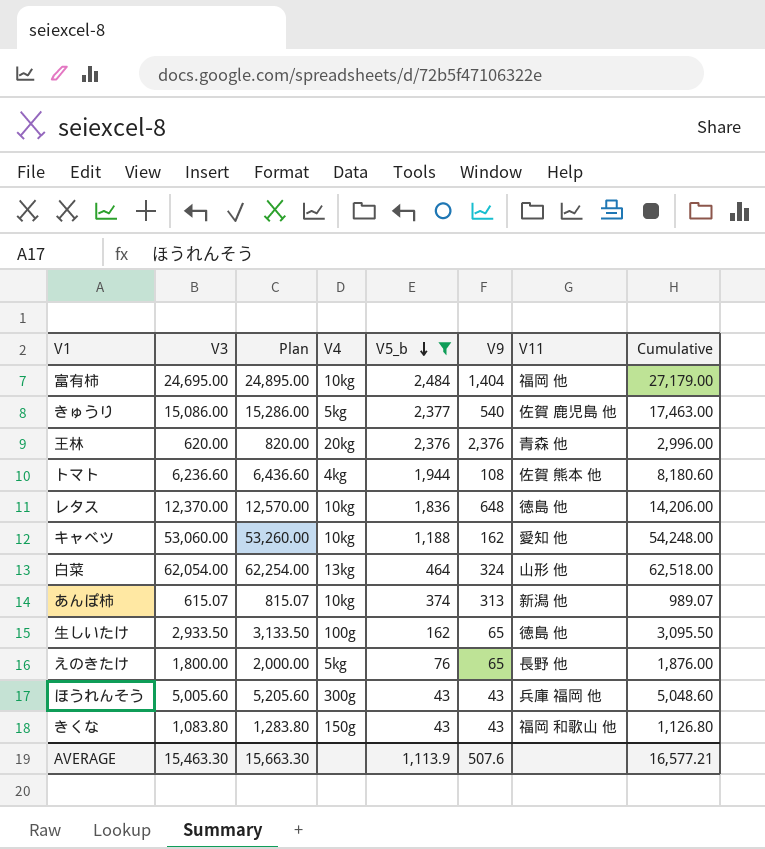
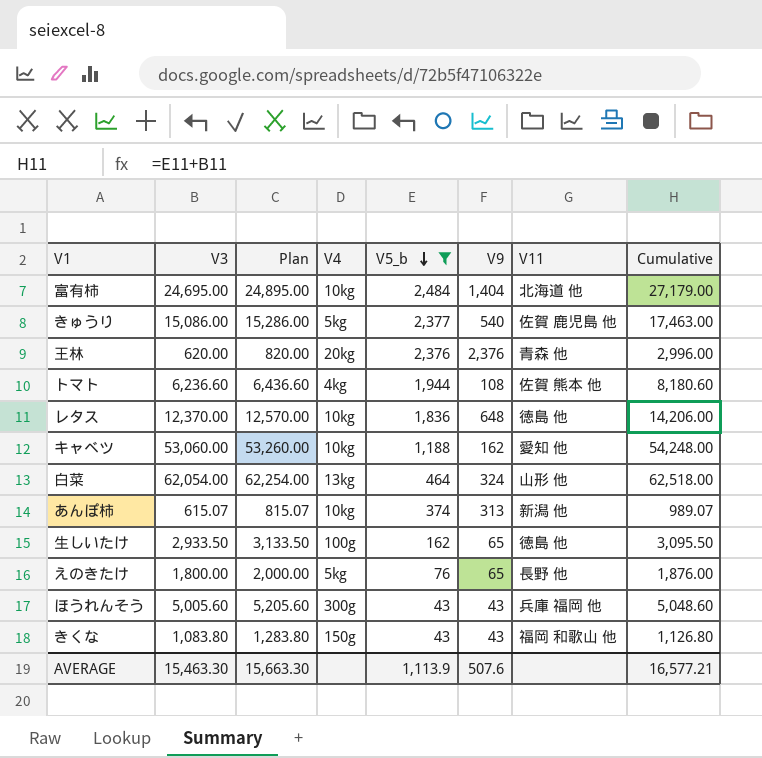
富有柿 | V11: 福岡 他 -> 北海道 他

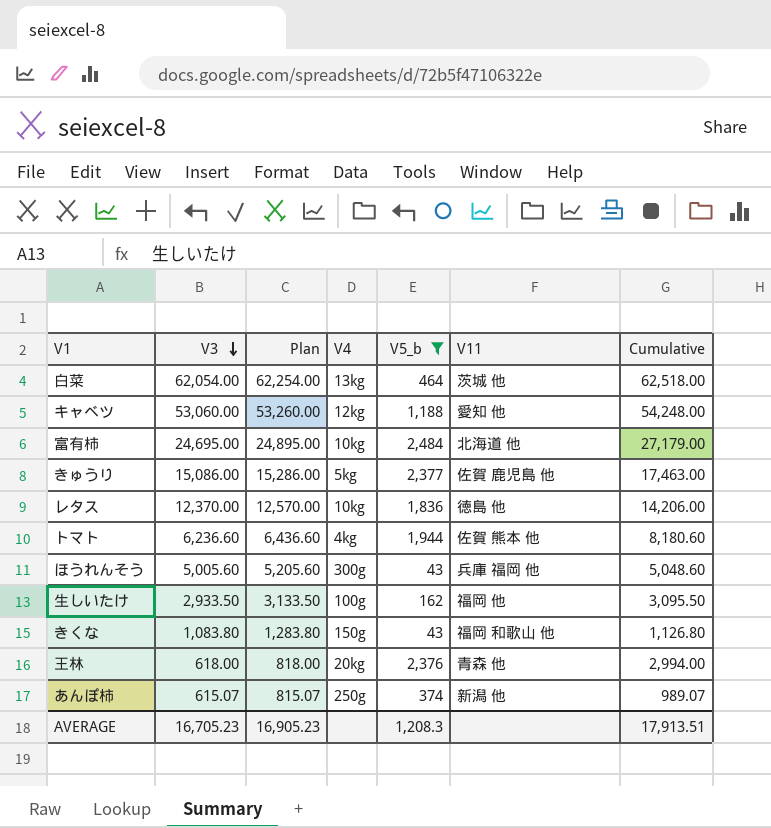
row order: V5_b descending -> V3 descending
column V9 | position: 6 -> none
row えのきたけ: 1,800.00 | 2,000.00 | 5kg | 76 | 65 | 長野 他 | 1,876.00 -> none
白菜 | V11: 山形 他 -> 茨城 他
キャベツ | V4: 10kg -> 12kg
生しいたけ | V11: 徳島 他 -> 福岡 他
王林 | V3: 620.00 -> 618.00
王林 | Plan: 820.00 -> 818.00
王林 | Cumulative: 2,996.00 -> 2,994.00
あんぽ柿 | V4: 10kg -> 250g
AVERAGE | V3: 15,463.30 -> 16,705.23
AVERAGE | Plan: 15,663.30 -> 16,905.23
AVERAGE | V5_b: 1,113.9 -> 1,208.3
AVERAGE | Cumulative: 16,577.21 -> 17,913.51

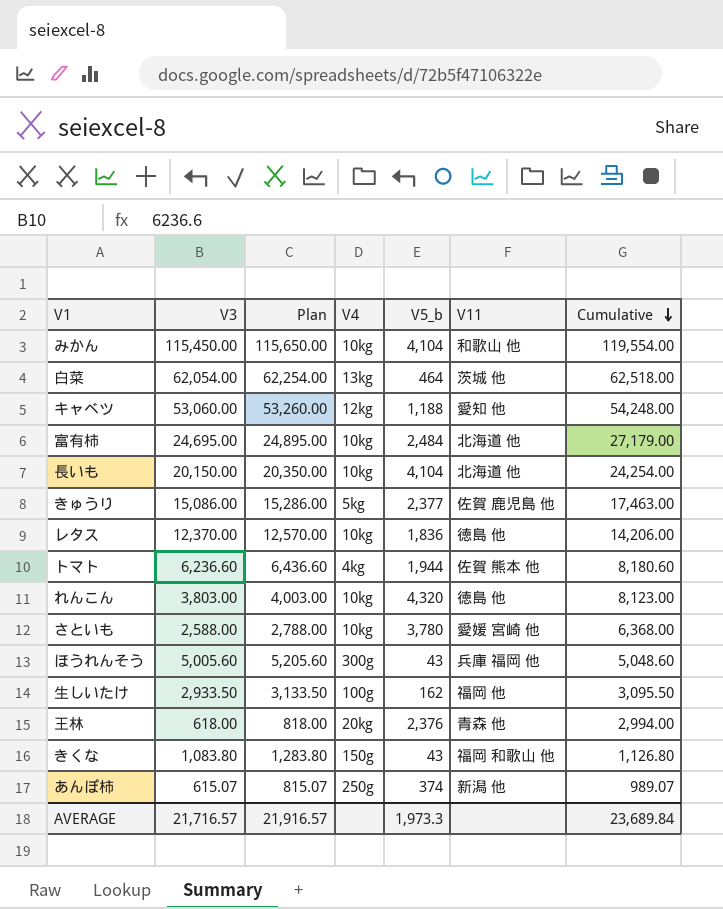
filter: V5_b <= 2,484 -> none
row order: V3 descending -> Cumulative descending
AVERAGE | V3: 16,705.23 -> 21,716.57
AVERAGE | Plan: 16,905.23 -> 21,916.57
AVERAGE | V5_b: 1,208.3 -> 1,973.3
AVERAGE | Cumulative: 17,913.51 -> 23,689.84

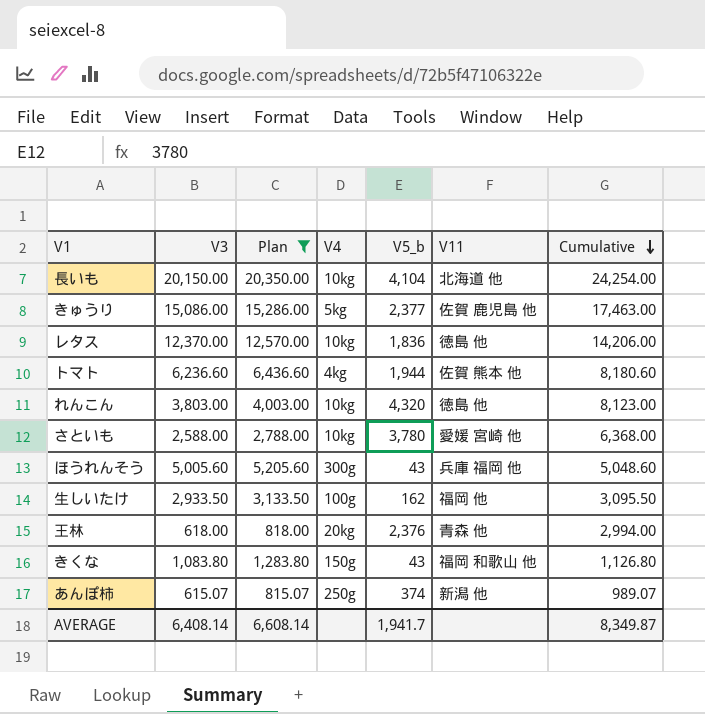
filter: none -> Plan <= 20,350.00
AVERAGE | V3: 21,716.57 -> 6,408.14
AVERAGE | Plan: 21,916.57 -> 6,608.14
AVERAGE | V5_b: 1,973.3 -> 1,941.7
AVERAGE | Cumulative: 23,689.84 -> 8,349.87

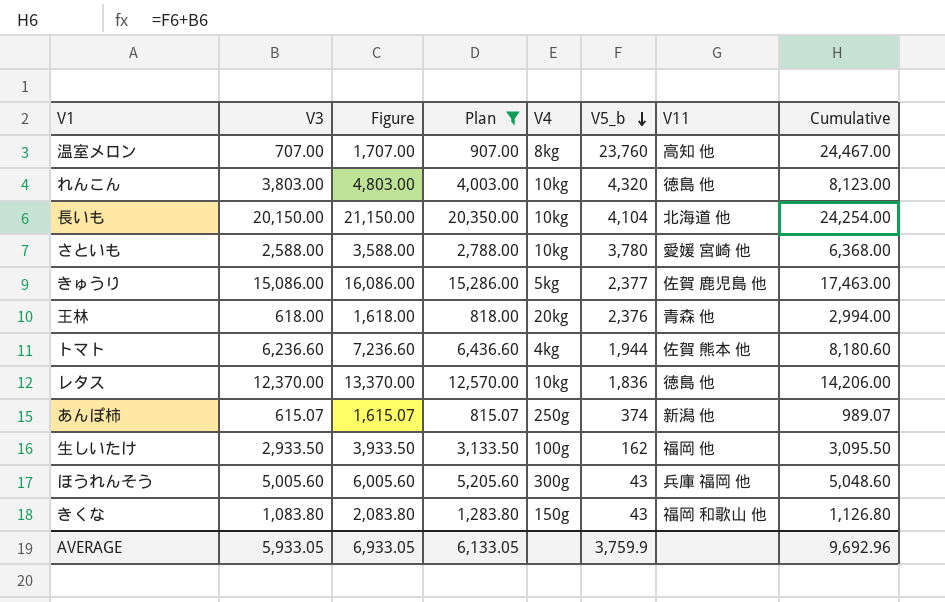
row order: Cumulative descending -> V5_b descending
column Figure | formula: none -> [V3] + 1000
row 温室メロン: none -> 707.00 | 1,707.00 | 907.00 | 8kg | 23,760 | 高知 他 | 24,467.00
AVERAGE | V3: 6,408.14 -> 5,933.05
AVERAGE | Plan: 6,608.14 -> 6,133.05
AVERAGE | V5_b: 1,941.7 -> 3,759.9
AVERAGE | Cumulative: 8,349.87 -> 9,692.96

